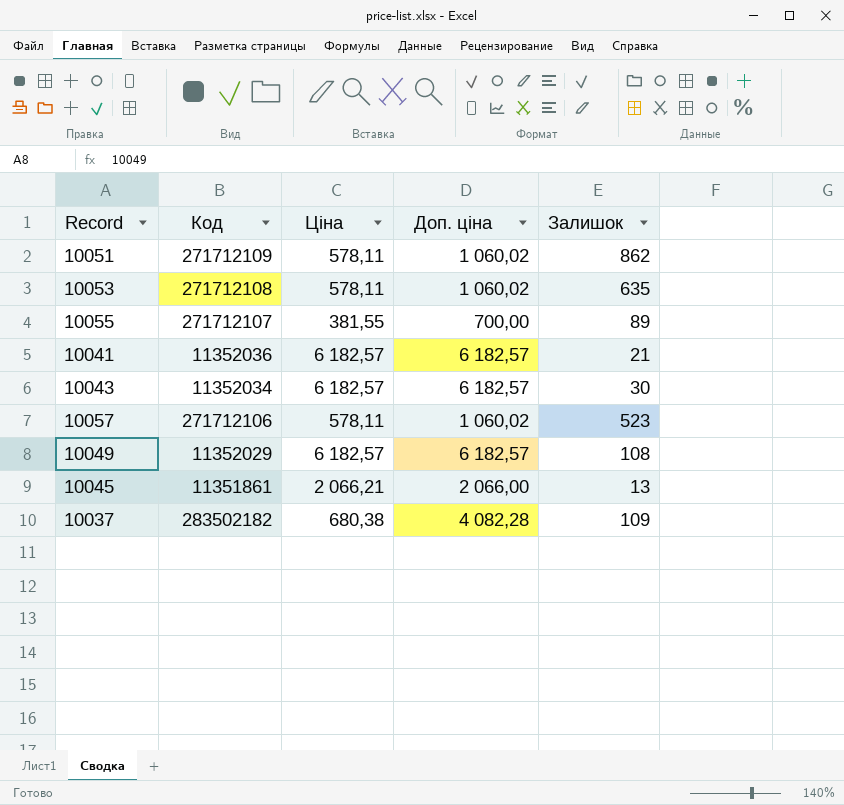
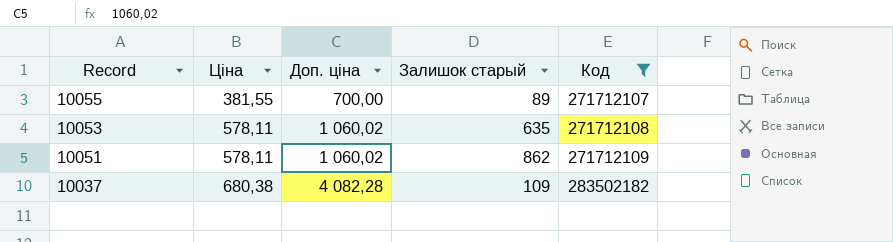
filter: none -> Код >= 271712107
row order: none -> Record descending
column name: Залишок -> Залишок старый
column Код | position: 2 -> 5

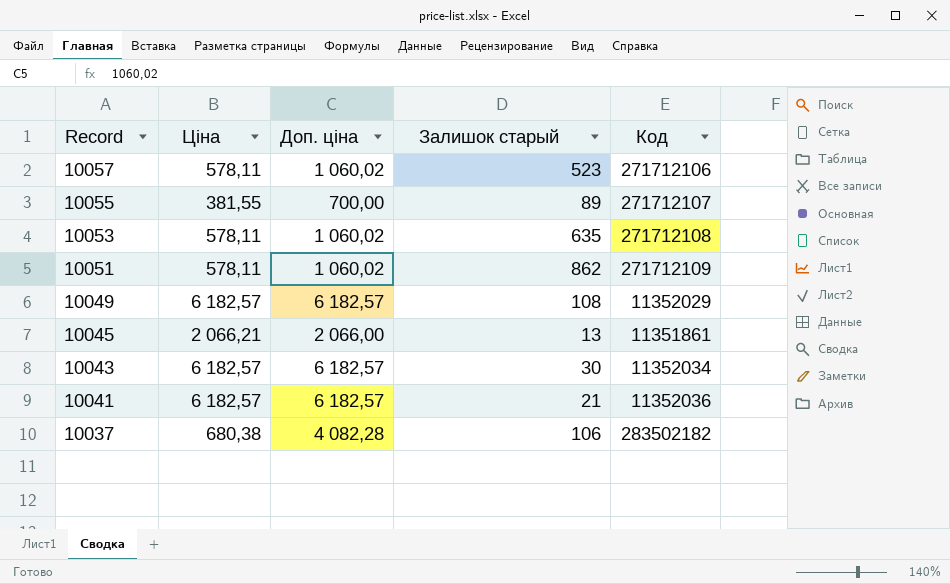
filter: Код >= 271712107 -> none
10037 | Залишок старый: 109 -> 106

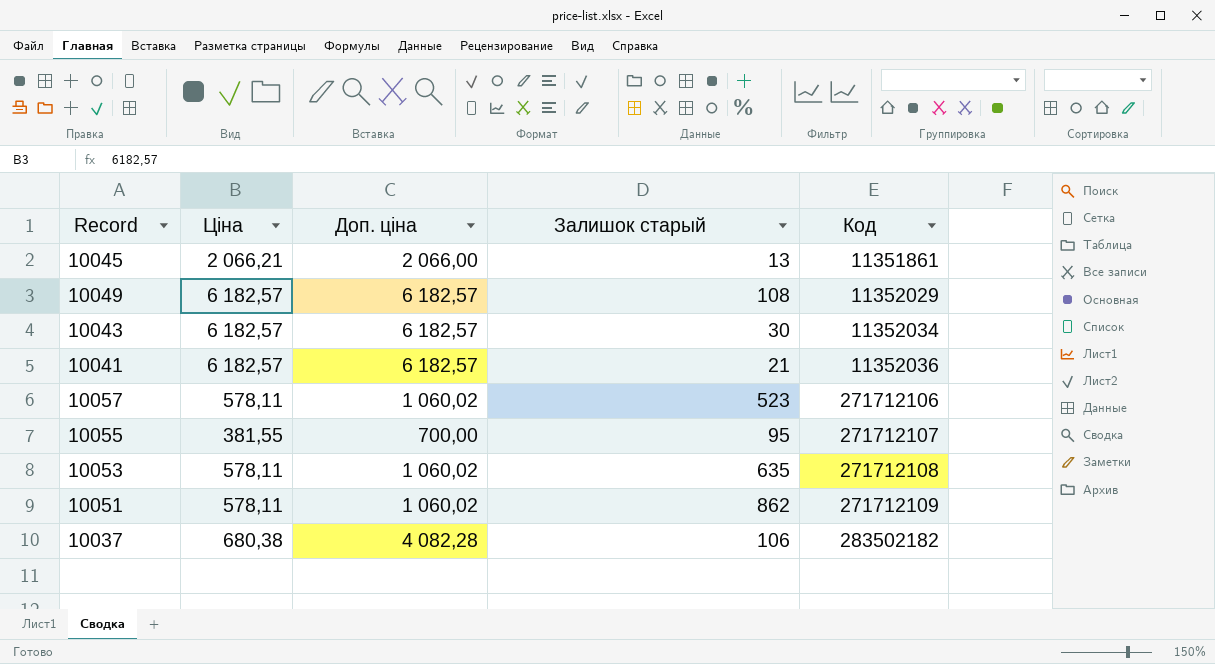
row order: Record descending -> Код ascending
10055 | Залишок старый: 89 -> 95

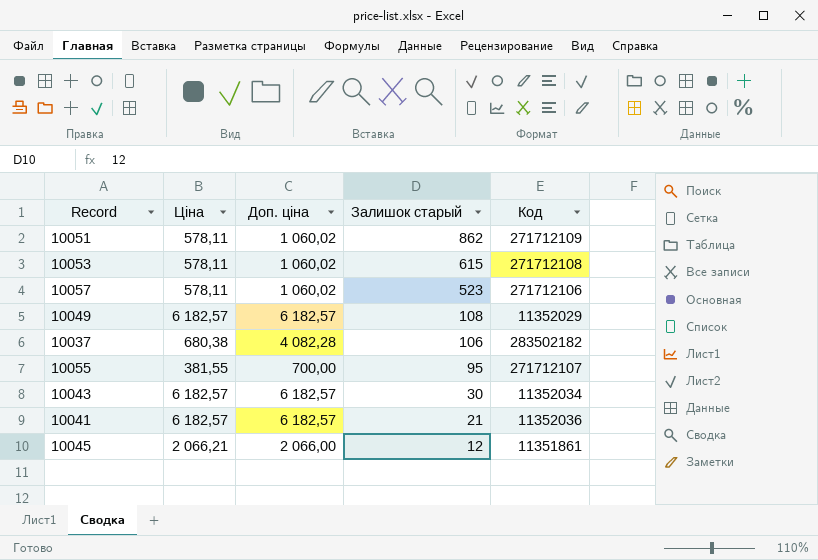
row order: Код ascending -> Залишок старый descending
10053 | Залишок старый: 635 -> 615
10045 | Залишок старый: 13 -> 12

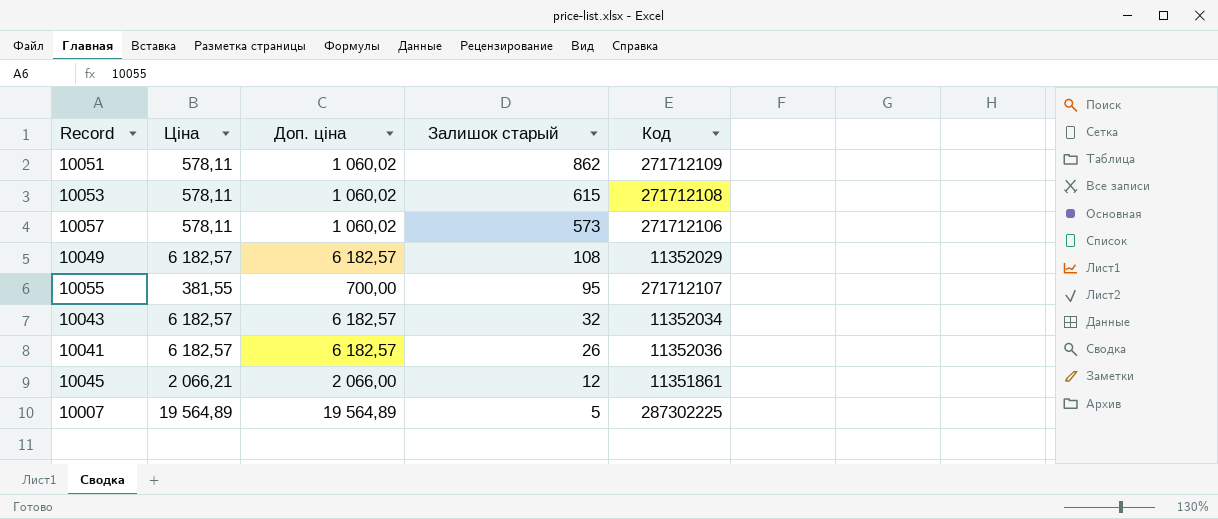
row 10037: 680,38 | 4 082,28 | 106 | 283502182 -> none
10057 | Залишок старый: 523 -> 573
10043 | Залишок старый: 30 -> 32
10041 | Залишок старый: 21 -> 26
row 10007: none -> 19 564,89 | 19 564,89 | 5 | 287302225

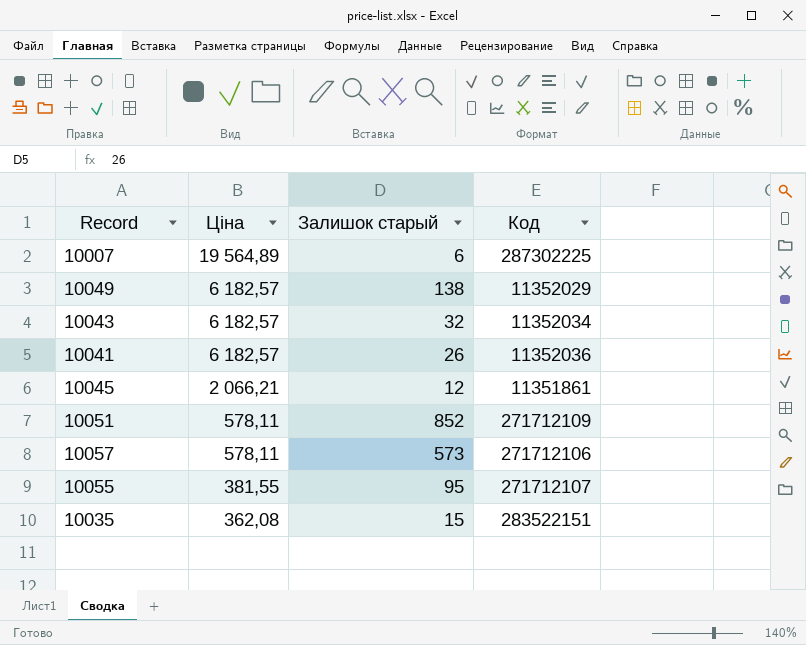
row order: Залишок старый descending -> Ціна descending
column Доп. ціна | position: 3 -> none
row 10053: 578,11 | 1 060,02 | 615 | 271712108 -> none
10007 | Залишок старый: 5 -> 6
10049 | Залишок старый: 108 -> 138
10051 | Залишок старый: 862 -> 852
row 10035: none -> 362,08 | 15 | 283522151

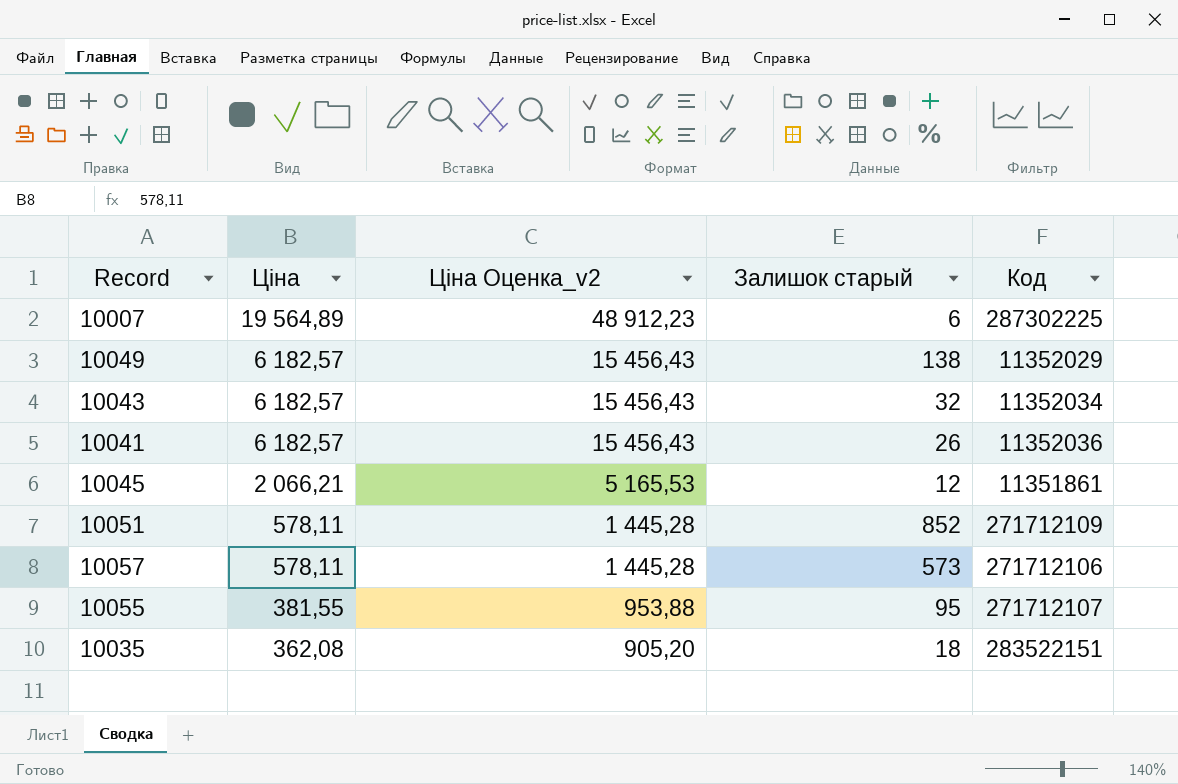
column Ціна Оценка_v2 | formula: none -> [Ціна] * 2,5
10035 | Залишок старый: 15 -> 18

